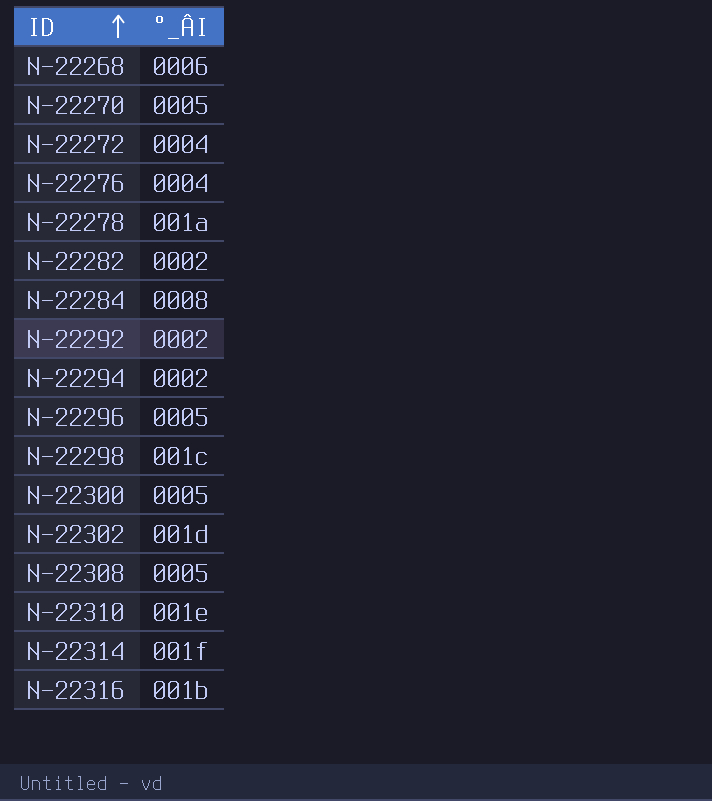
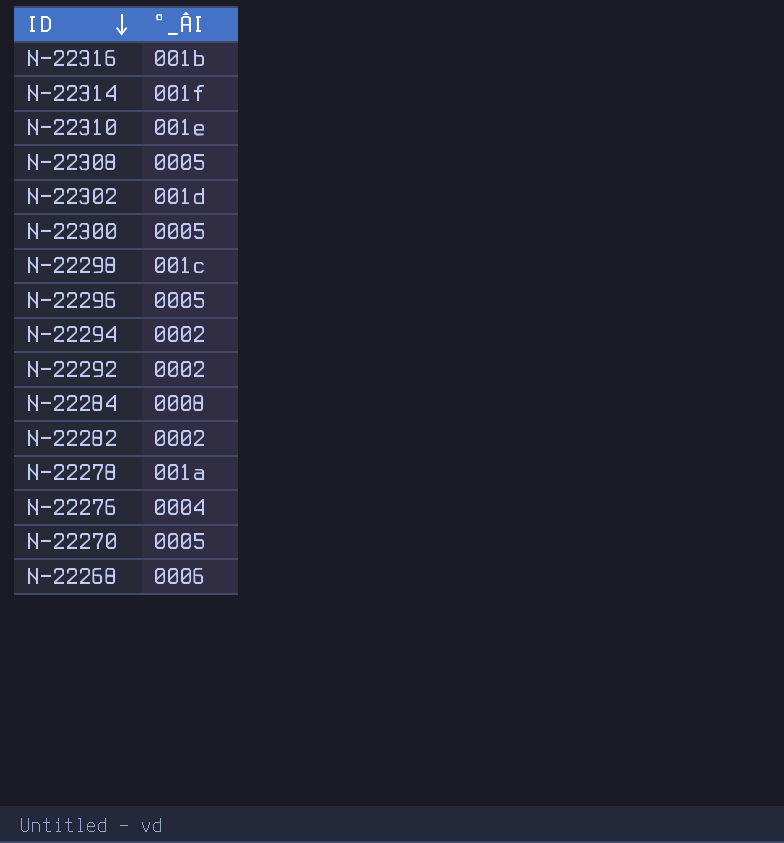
row order: ID ascending -> ID descending
row N-22272: 0004 -> none

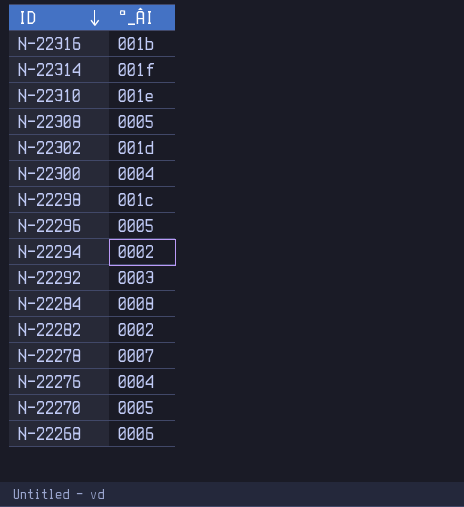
N-22300 | °_ÂI: 0005 -> 0004
N-22292 | °_ÂI: 0002 -> 0003
N-22278 | °_ÂI: 001a -> 0007

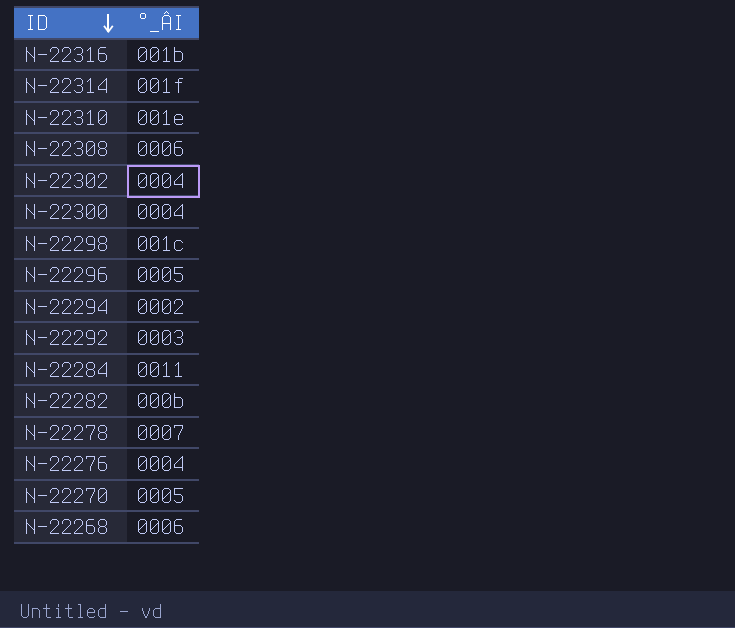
N-22308 | °_ÂI: 0005 -> 0006
N-22302 | °_ÂI: 001d -> 0004
N-22284 | °_ÂI: 0008 -> 0011
N-22282 | °_ÂI: 0002 -> 000b

